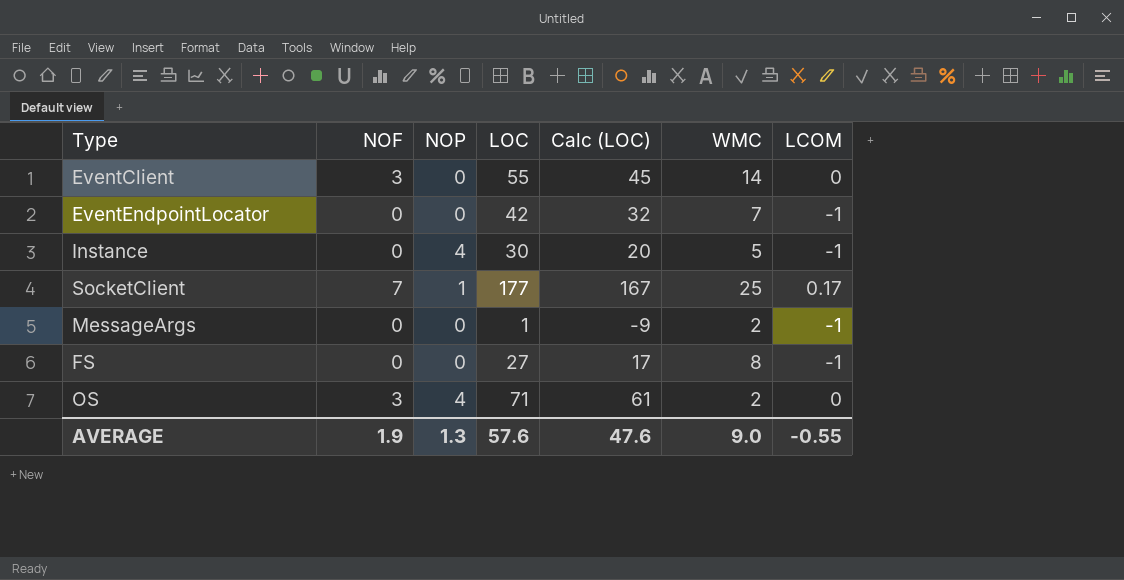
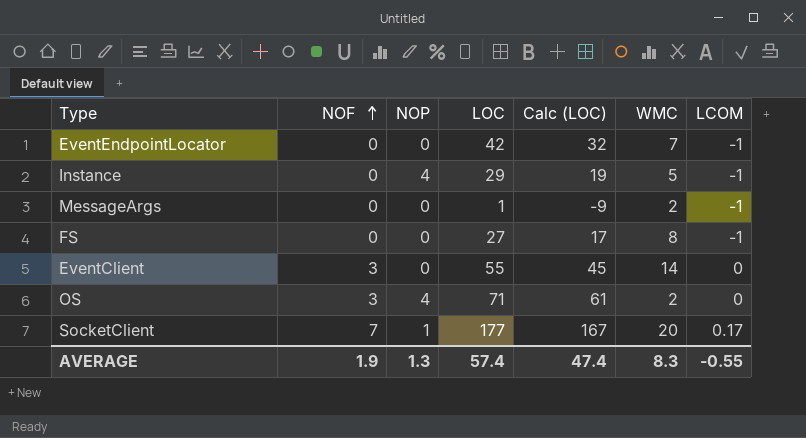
row order: none -> NOF ascending
Instance | LOC: 30 -> 29
Instance | Calc (LOC): 20 -> 19
SocketClient | WMC: 25 -> 20
AVERAGE | LOC: 57.6 -> 57.4
AVERAGE | Calc (LOC): 47.6 -> 47.4
AVERAGE | WMC: 9.0 -> 8.3

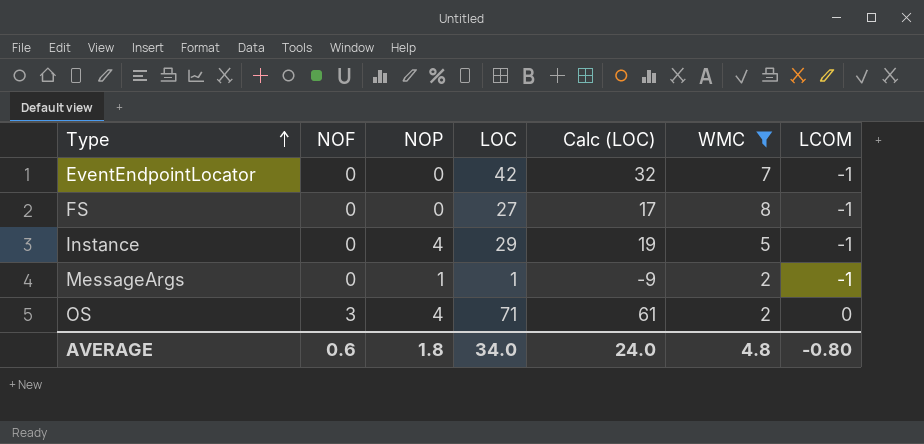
filter: none -> WMC <= 8
row order: NOF ascending -> Type ascending
MessageArgs | NOP: 0 -> 1
AVERAGE | NOF: 1.9 -> 0.6
AVERAGE | NOP: 1.3 -> 1.8
AVERAGE | LOC: 57.4 -> 34.0
AVERAGE | Calc (LOC): 47.4 -> 24.0
AVERAGE | WMC: 8.3 -> 4.8
AVERAGE | LCOM: -0.55 -> -0.80

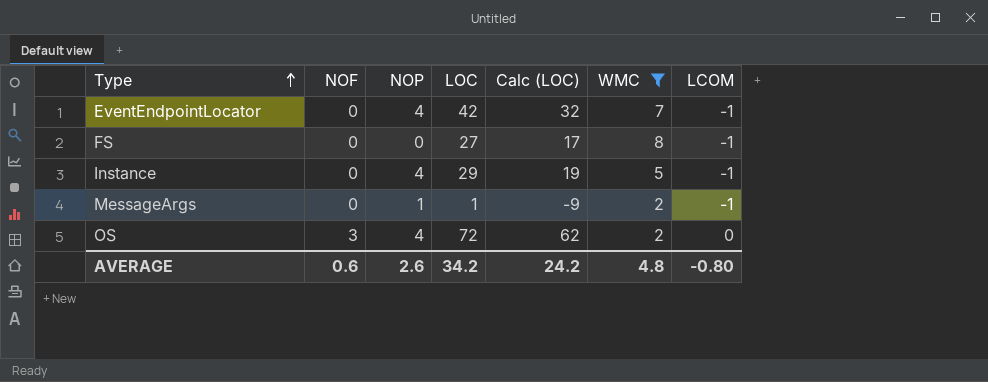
EventEndpointLocator | NOP: 0 -> 4
OS | LOC: 71 -> 72
OS | Calc (LOC): 61 -> 62
AVERAGE | NOP: 1.8 -> 2.6
AVERAGE | LOC: 34.0 -> 34.2
AVERAGE | Calc (LOC): 24.0 -> 24.2

